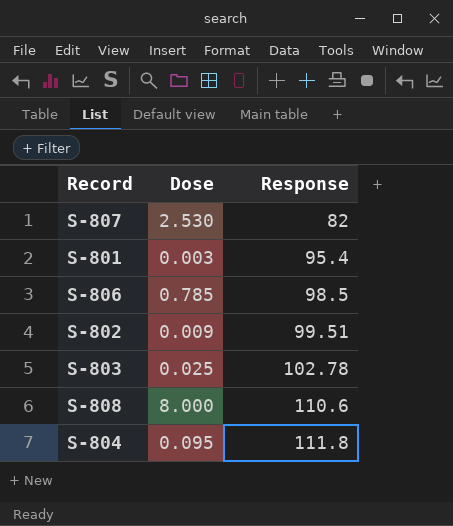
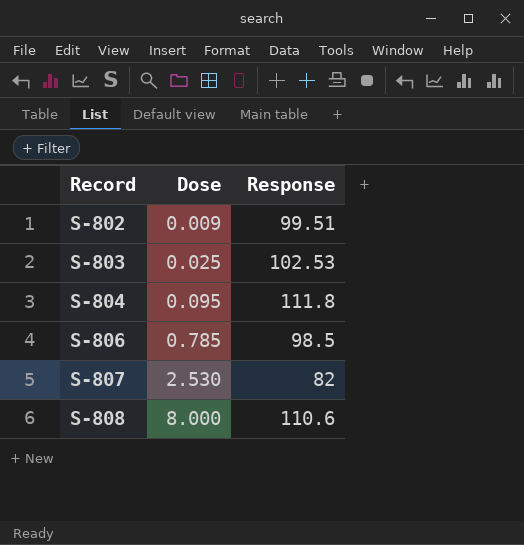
row order: Response ascending -> Record ascending
row S-801: 0.003 | 95.4 -> none
S-803 | Response: 102.78 -> 102.53

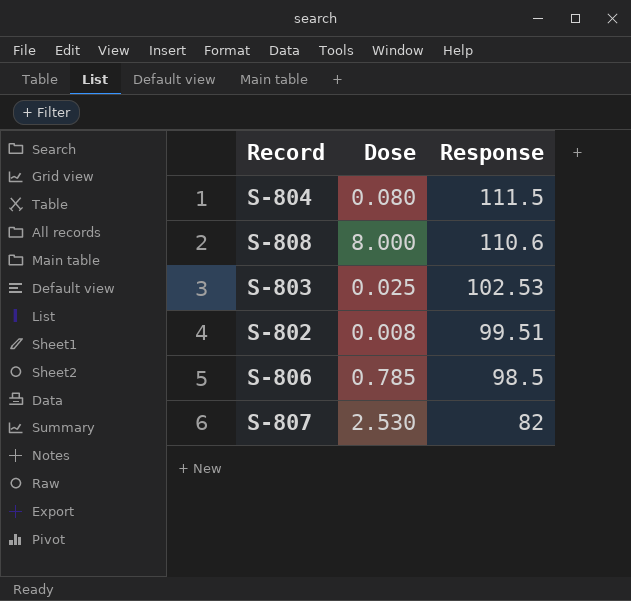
row order: Record ascending -> Response descending
S-804 | Dose: 0.095 -> 0.080
S-804 | Response: 111.8 -> 111.5
S-802 | Dose: 0.009 -> 0.008

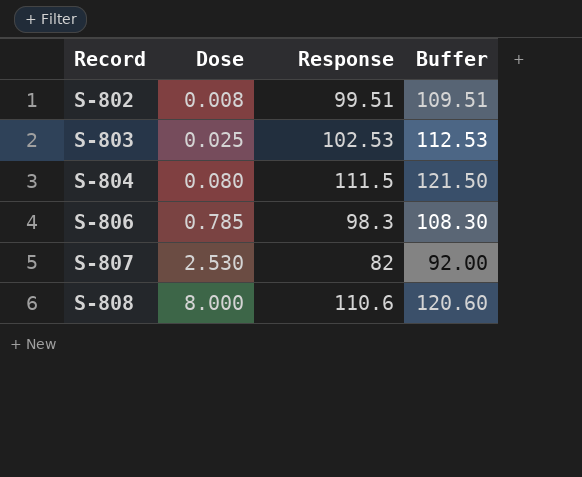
row order: Response descending -> Record ascending
column Buffer | formula: none -> [Response] + 10
S-806 | Response: 98.5 -> 98.3

